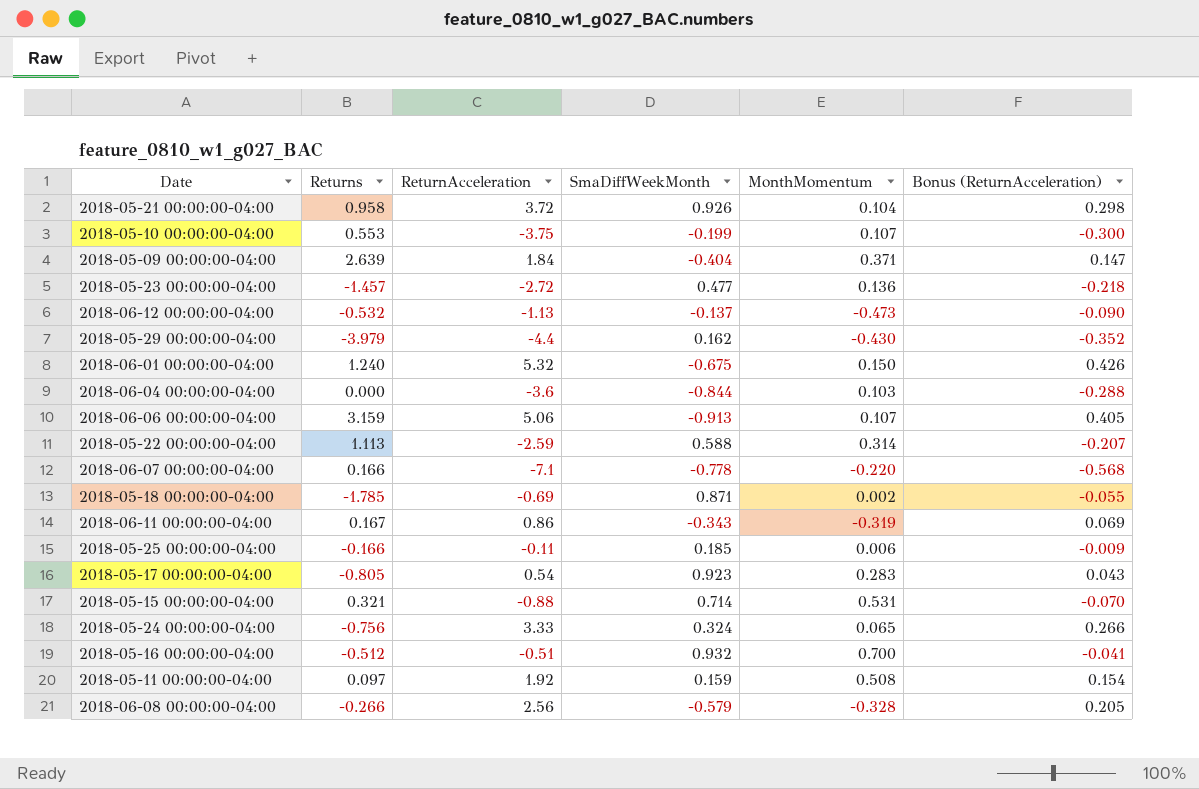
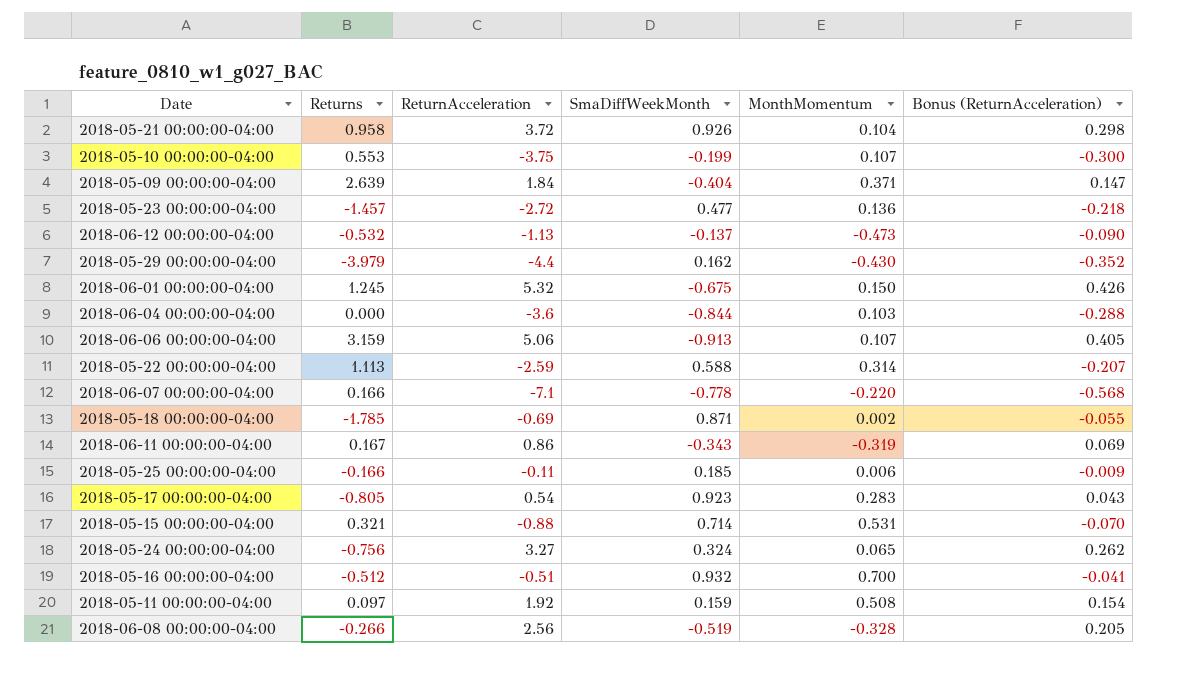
2018-06-01 00:00:00-04:00 | Returns: 1.240 -> 1.245
2018-05-24 00:00:00-04:00 | ReturnAcceleration: 3.33 -> 3.27
2018-05-24 00:00:00-04:00 | Bonus (ReturnAcceleration): 0.266 -> 0.262
2018-06-08 00:00:00-04:00 | SmaDiffWeekMonth: -0.579 -> -0.519

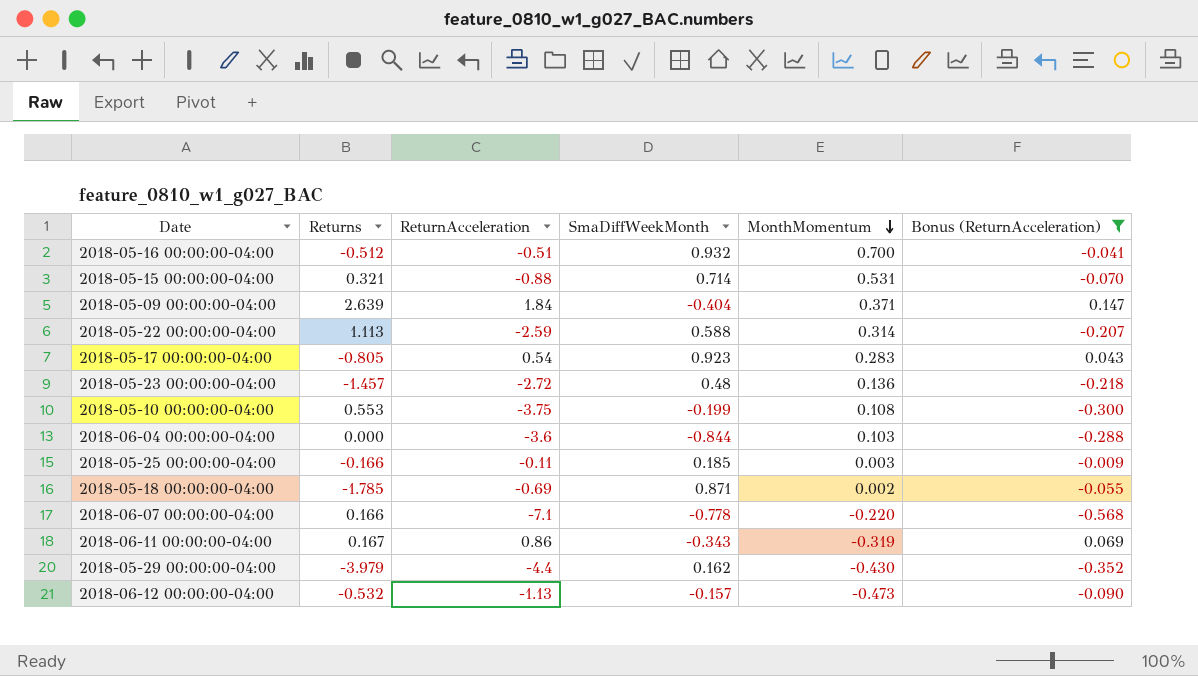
filter: none -> Bonus (ReturnAcceleration) <= 0.147
row order: none -> MonthMomentum descending
2018-05-23 00:00:00-04:00 | SmaDiffWeekMonth: 0.477 -> 0.48
2018-05-10 00:00:00-04:00 | MonthMomentum: 0.107 -> 0.108
2018-05-25 00:00:00-04:00 | MonthMomentum: 0.006 -> 0.003
2018-06-12 00:00:00-04:00 | SmaDiffWeekMonth: -0.137 -> -0.157

